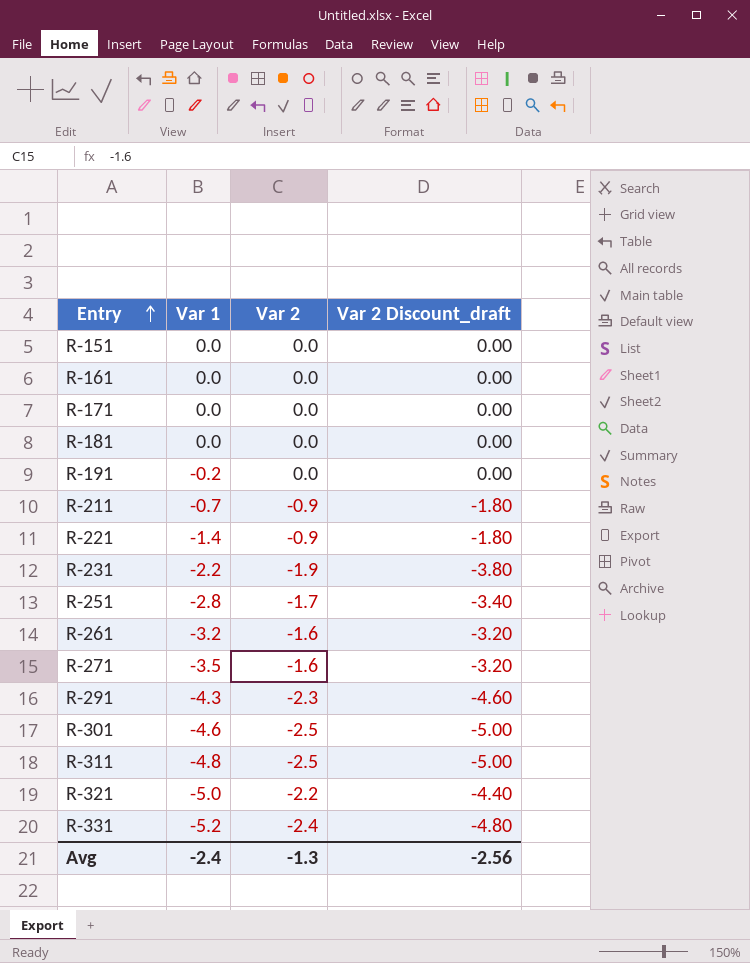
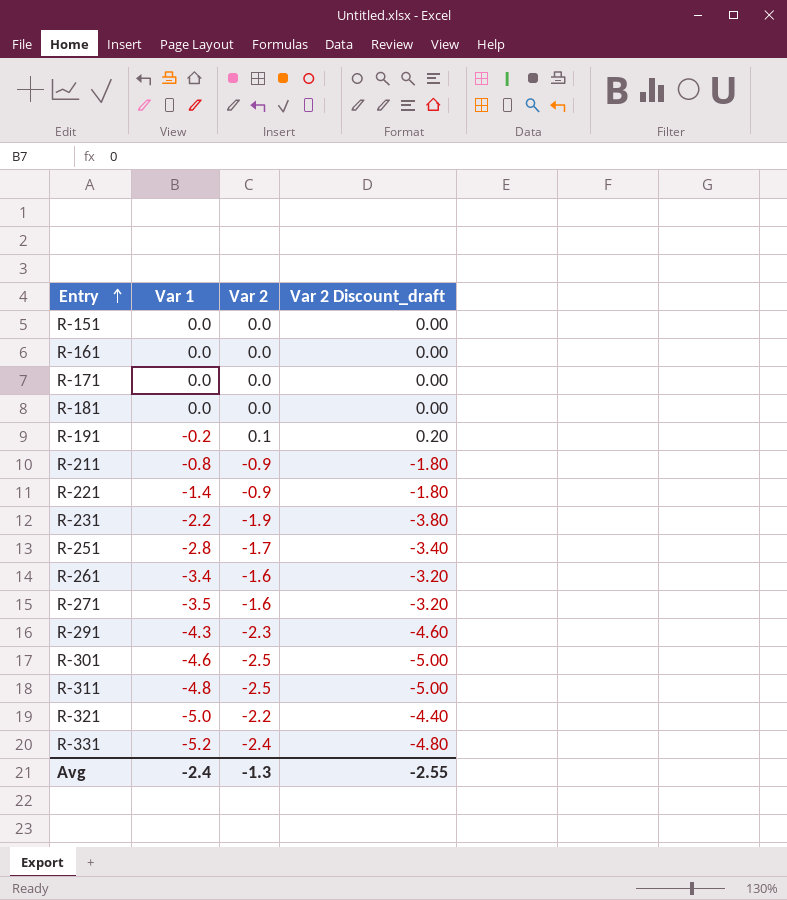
R-191 | Var 2: 0.0 -> 0.1
R-191 | Var 2 Discount_draft: 0.00 -> 0.20
R-211 | Var 1: -0.7 -> -0.8
R-261 | Var 1: -3.2 -> -3.4
Avg | Var 2 Discount_draft: -2.56 -> -2.55

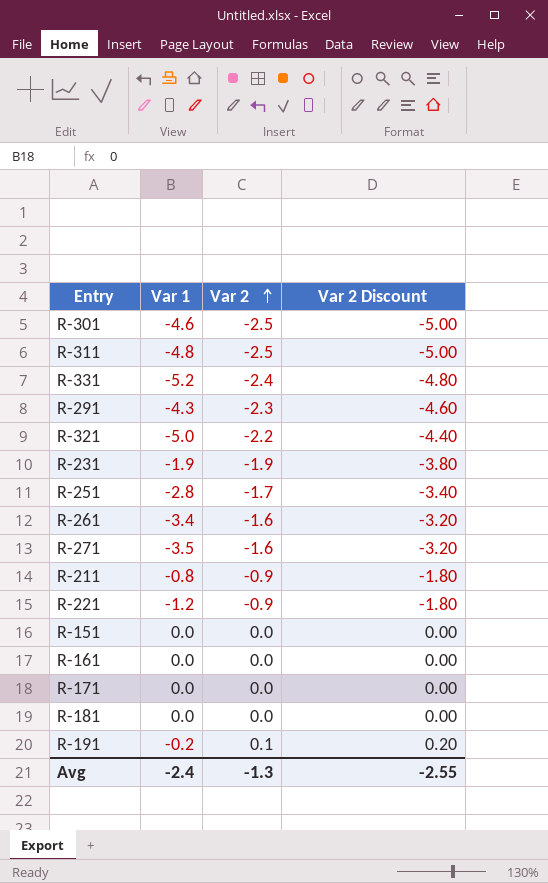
row order: Entry ascending -> Var 2 ascending
column name: Var 2 Discount_draft -> Var 2 Discount
R-231 | Var 1: -2.2 -> -1.9
R-221 | Var 1: -1.4 -> -1.2

